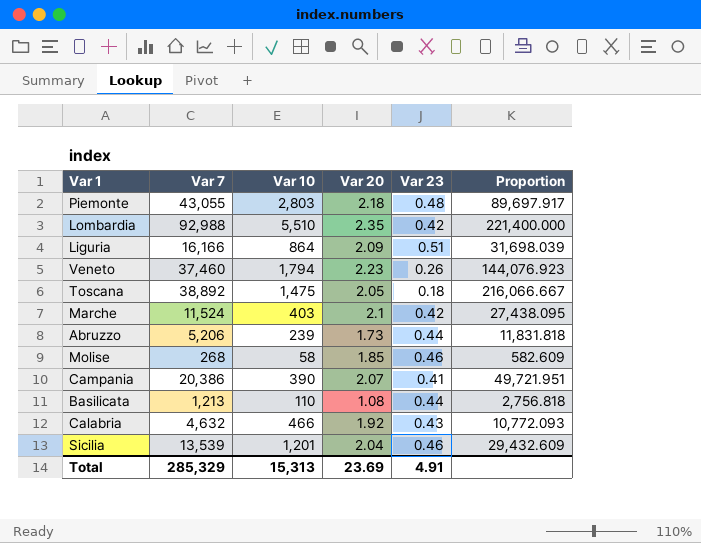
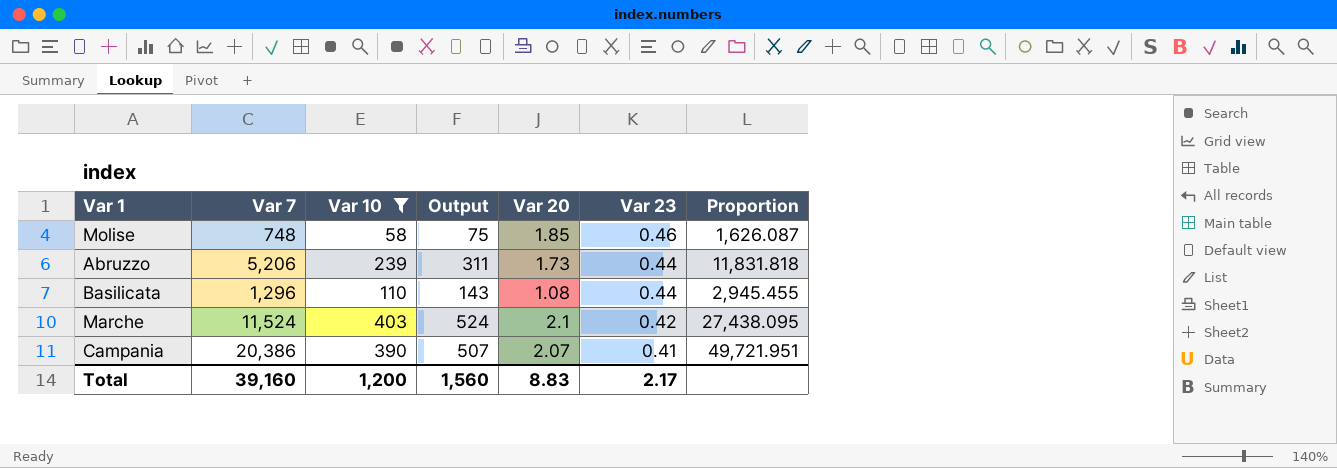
filter: none -> Var 10 <= 403
row order: none -> Var 23 descending
column Output | formula: none -> [Var 10] * 1.3
Molise | Var 7: 268 -> 748
Molise | Proportion: 582.609 -> 1,626.087
Basilicata | Var 7: 1,213 -> 1,296
Basilicata | Proportion: 2,756.818 -> 2,945.455
Total | Var 7: 285,329 -> 39,160
Total | Var 10: 15,313 -> 1,200
Total | Var 20: 23.69 -> 8.83
Total | Var 23: 4.91 -> 2.17

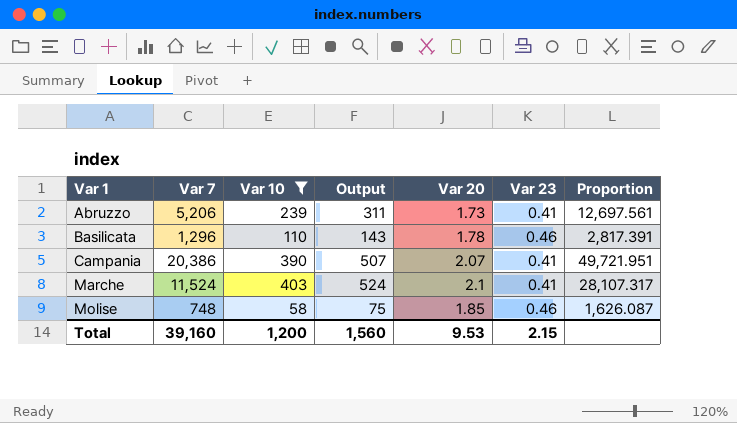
row order: Var 23 descending -> Var 1 ascending
Abruzzo | Var 23: 0.44 -> 0.41
Abruzzo | Proportion: 11,831.818 -> 12,697.561
Basilicata | Var 20: 1.08 -> 1.78
Basilicata | Var 23: 0.44 -> 0.46
Basilicata | Proportion: 2,945.455 -> 2,817.391
Marche | Var 23: 0.42 -> 0.41
Marche | Proportion: 27,438.095 -> 28,107.317
Total | Var 20: 8.83 -> 9.53
Total | Var 23: 2.17 -> 2.15

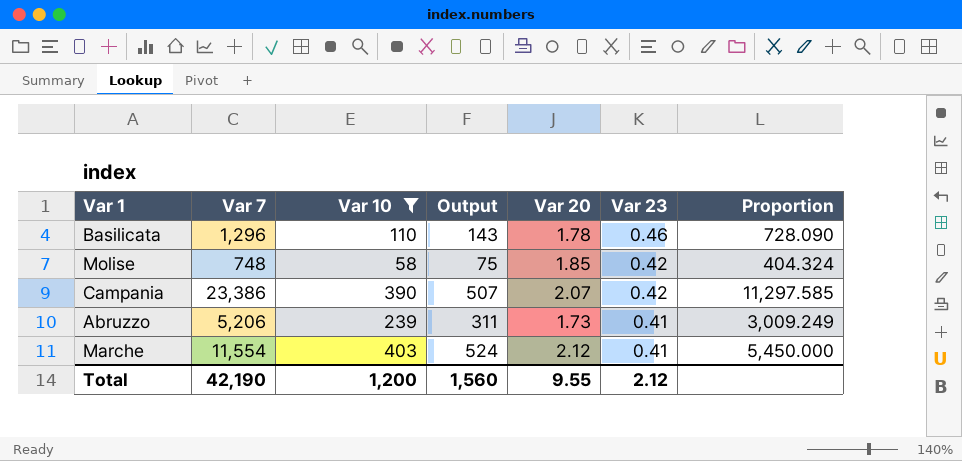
row order: Var 1 ascending -> Var 23 descending
column Proportion | formula: [Var 7] / [Var 23] -> [Var 7] / [Var 20]
Molise | Var 23: 0.46 -> 0.42
Campania | Var 7: 20,386 -> 23,386
Campania | Var 23: 0.41 -> 0.42
Marche | Var 7: 11,524 -> 11,554
Marche | Var 20: 2.1 -> 2.12
Total | Var 7: 39,160 -> 42,190
Total | Var 20: 9.53 -> 9.55
Total | Var 23: 2.15 -> 2.12

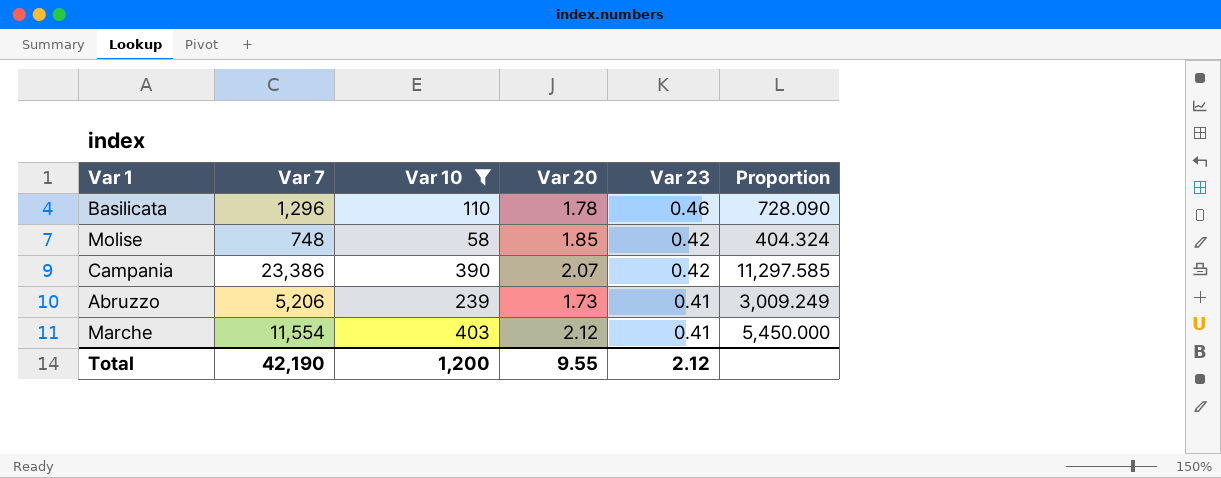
column Output | formula: [Var 10] * 1.3 -> none

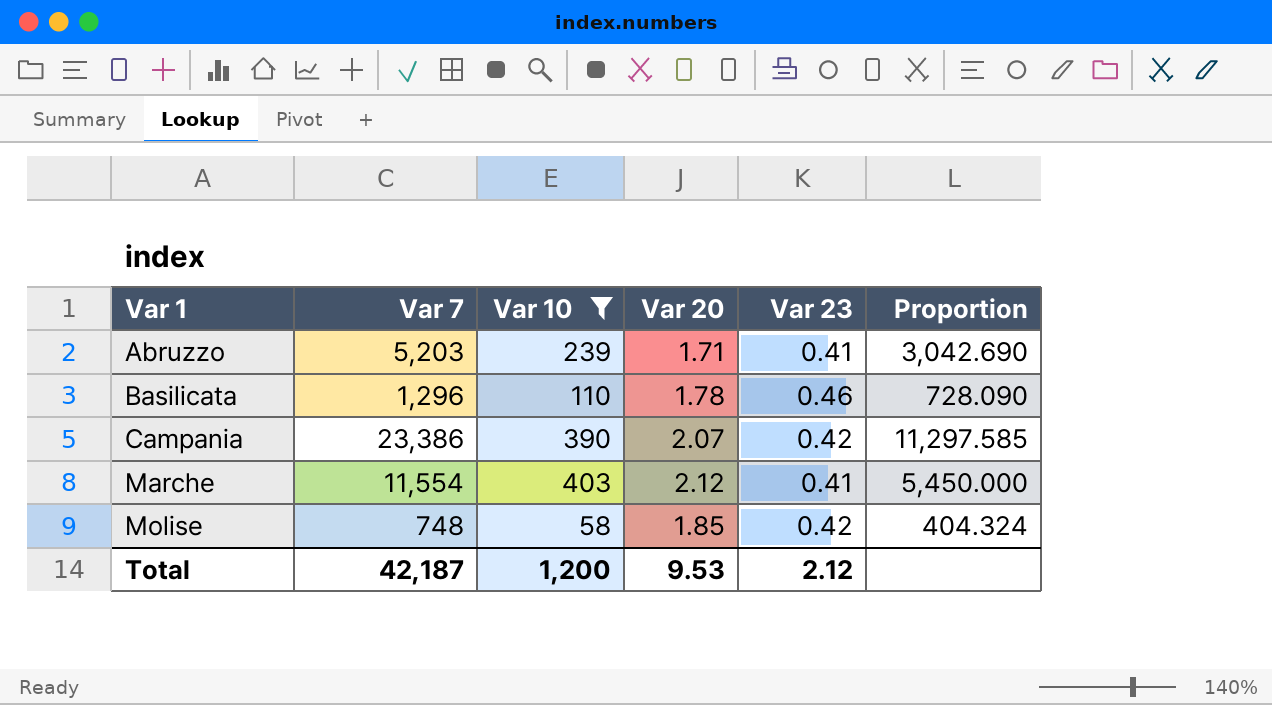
row order: Var 23 descending -> Var 1 ascending
Abruzzo | Var 7: 5,206 -> 5,203
Abruzzo | Var 20: 1.73 -> 1.71
Abruzzo | Proportion: 3,009.249 -> 3,042.690
Total | Var 7: 42,190 -> 42,187
Total | Var 20: 9.55 -> 9.53

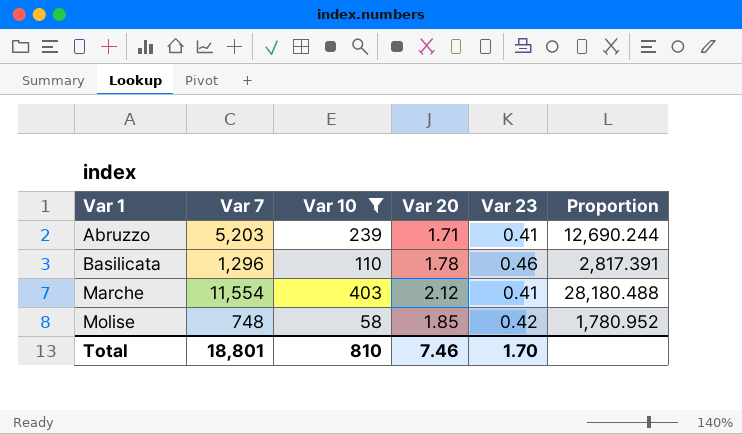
column Proportion | formula: [Var 7] / [Var 20] -> [Var 7] / [Var 23]
row Campania: 23,386 | 390 | 2.07 | 0.42 | 11,297.585 -> none
Total | Var 7: 42,187 -> 18,801
Total | Var 10: 1,200 -> 810
Total | Var 20: 9.53 -> 7.46
Total | Var 23: 2.12 -> 1.70

